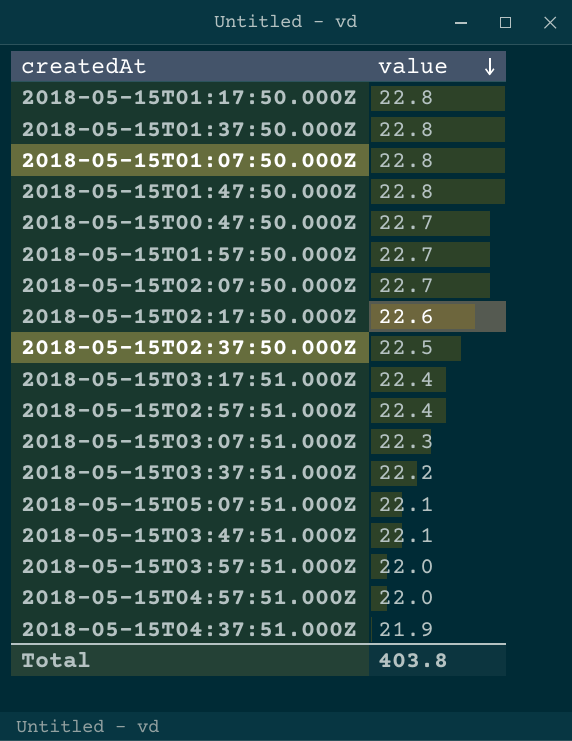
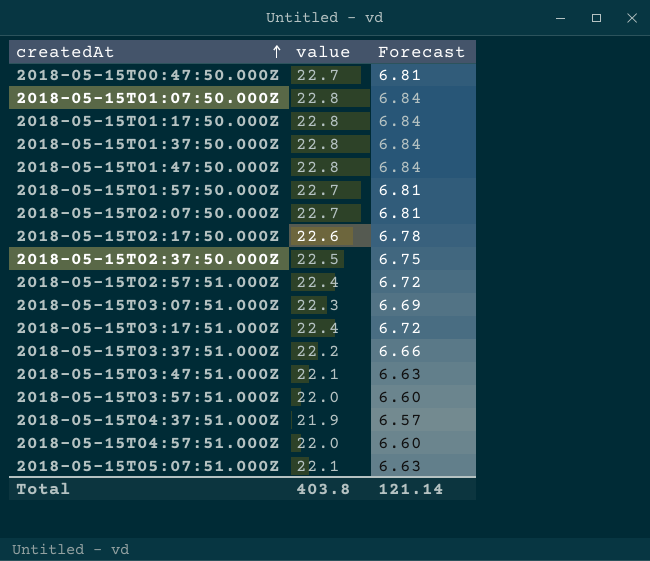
row order: value descending -> createdAt ascending
column Forecast | formula: none -> [value] * 0.3

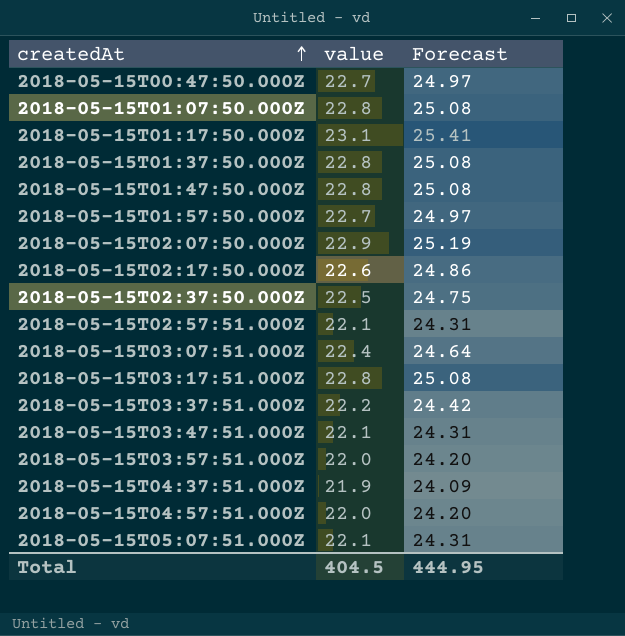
column Forecast | formula: [value] * 0.3 -> [value] * 1.1
2018-05-15T01:17:50.000Z | value: 22.8 -> 23.1
2018-05-15T02:07:50.000Z | value: 22.7 -> 22.9
2018-05-15T02:57:51.000Z | value: 22.4 -> 22.1
2018-05-15T03:07:51.000Z | value: 22.3 -> 22.4
2018-05-15T03:17:51.000Z | value: 22.4 -> 22.8
Total | value: 403.8 -> 404.5
Total | Forecast: 121.14 -> 444.95

